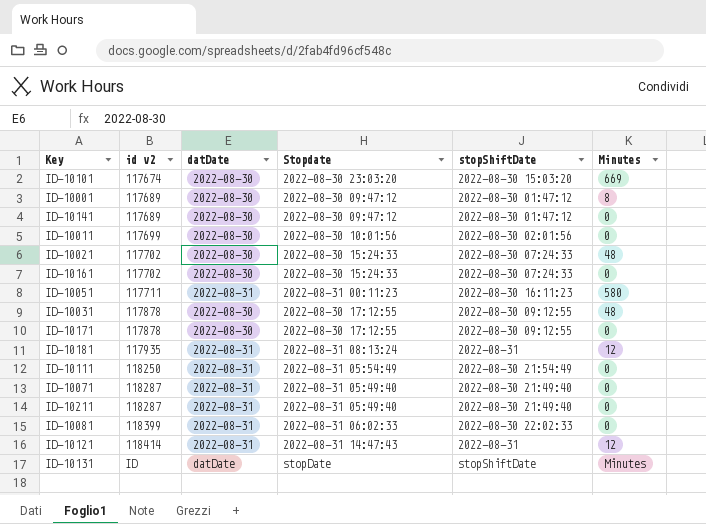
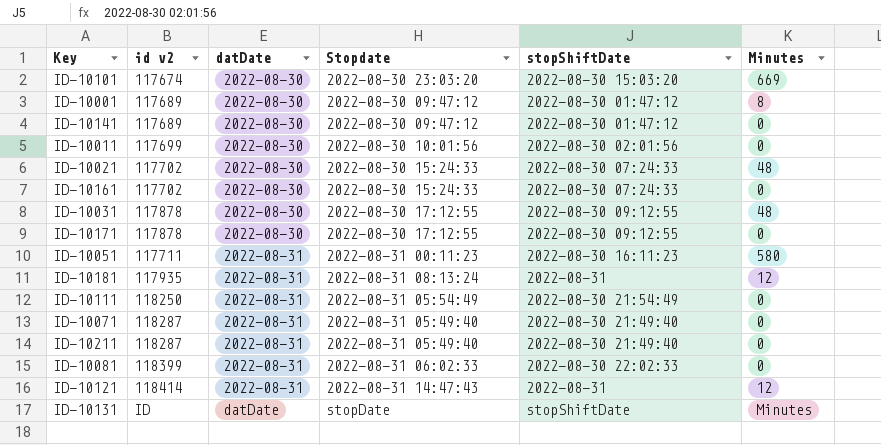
row order: id v2 ascending -> datDate ascending

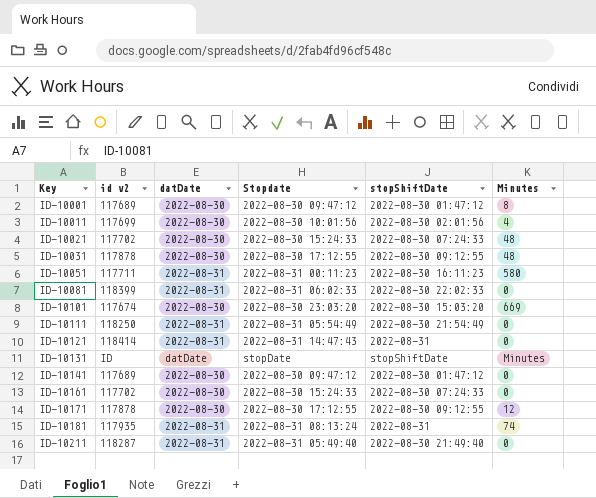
row order: datDate ascending -> Key ascending
row ID-10071: 118287 | 2022-08-31 | 2022-08-31 05:49:40 | 2022-08-30 21:49:40 | 0 -> none
ID-10011 | Minutes: 0 -> 4
ID-10121 | Minutes: 12 -> 0
ID-10171 | Minutes: 0 -> 12
ID-10181 | Minutes: 12 -> 74

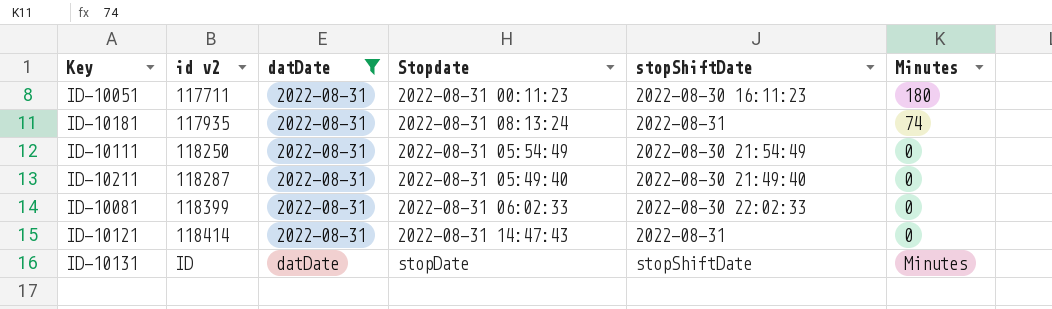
filter: none -> datDate != 2022-08-30
row order: Key ascending -> id v2 ascending
ID-10051 | Minutes: 580 -> 180

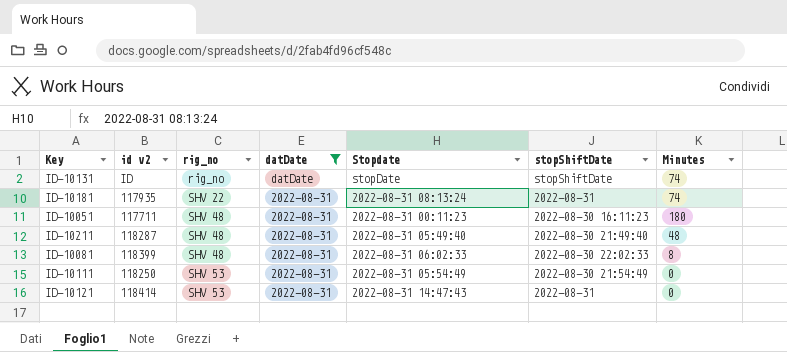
row order: id v2 ascending -> rig_no ascending
column rig_no | position: none -> 3
ID-10131 | Minutes: Minutes -> 74
ID-10211 | Minutes: 0 -> 48
ID-10081 | Minutes: 0 -> 8

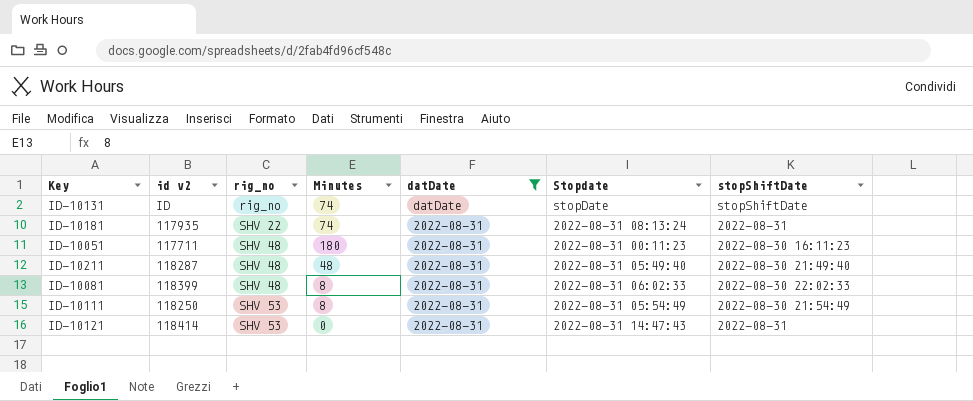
column Minutes | position: 7 -> 4
ID-10111 | Minutes: 0 -> 8

